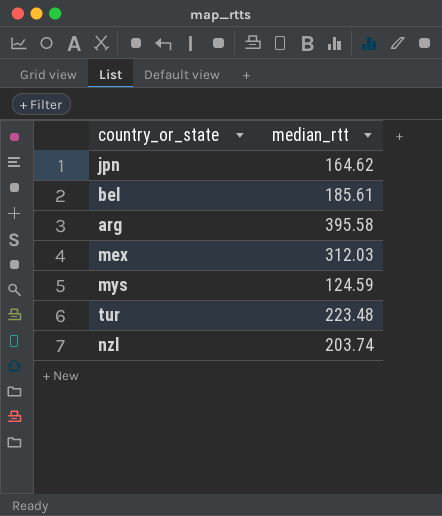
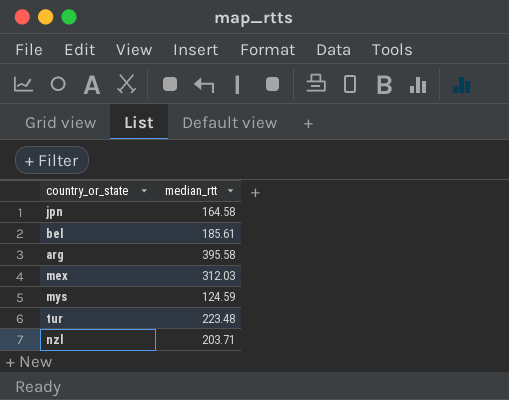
jpn | median_rtt: 164.62 -> 164.58
nzl | median_rtt: 203.74 -> 203.71

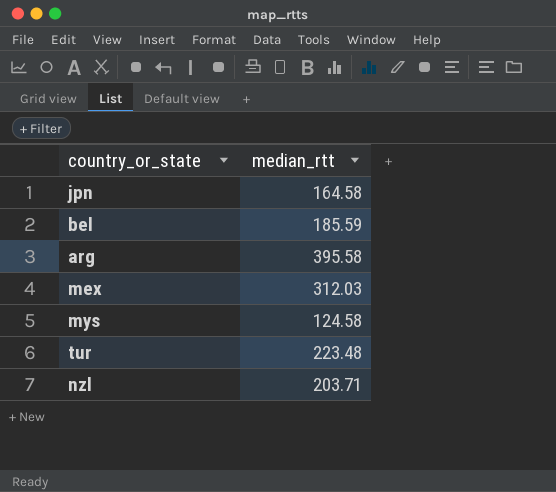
bel | median_rtt: 185.61 -> 185.59
mys | median_rtt: 124.59 -> 124.58

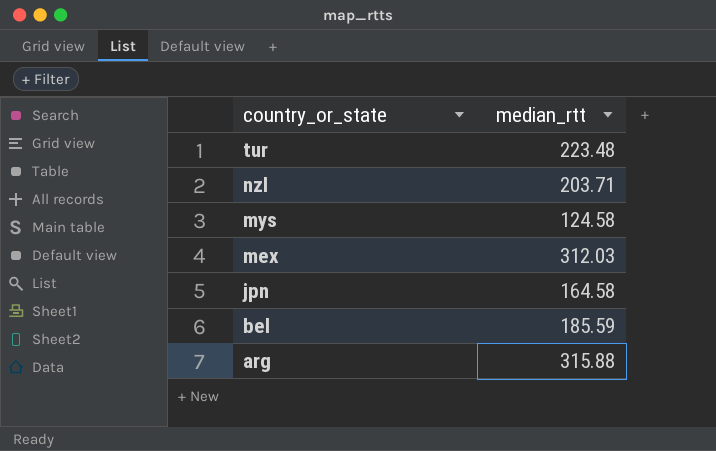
row order: none -> country_or_state descending
arg | median_rtt: 395.58 -> 315.88

